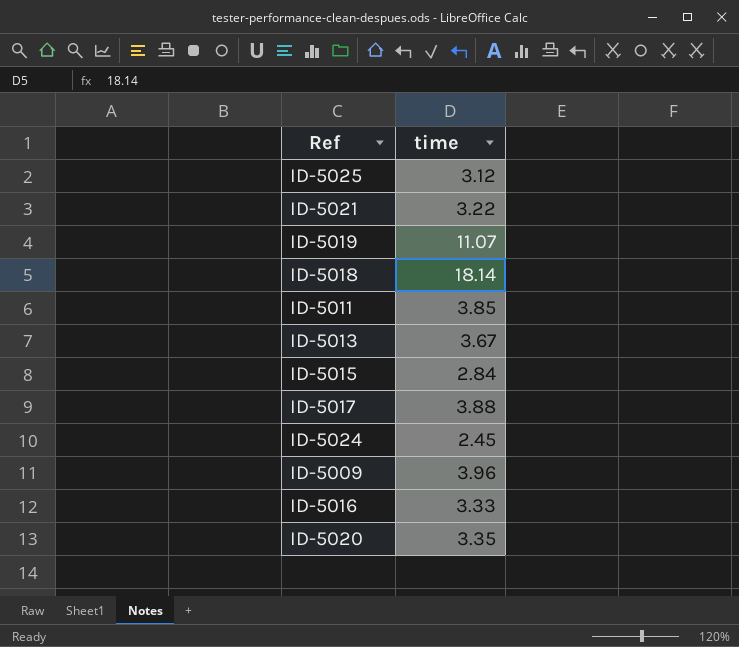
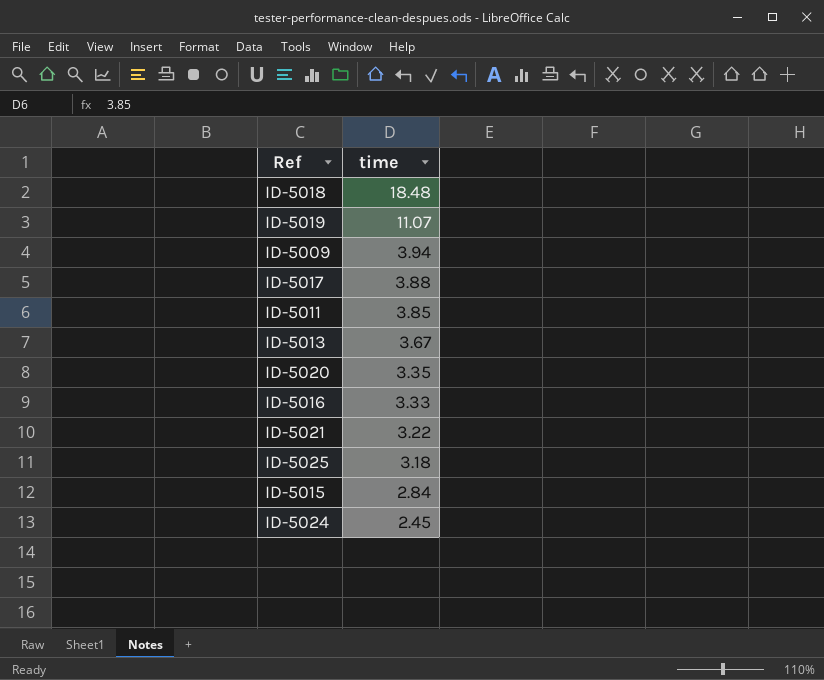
row order: none -> time descending
ID-5018 | time: 18.14 -> 18.48
ID-5009 | time: 3.96 -> 3.94
ID-5025 | time: 3.12 -> 3.18

